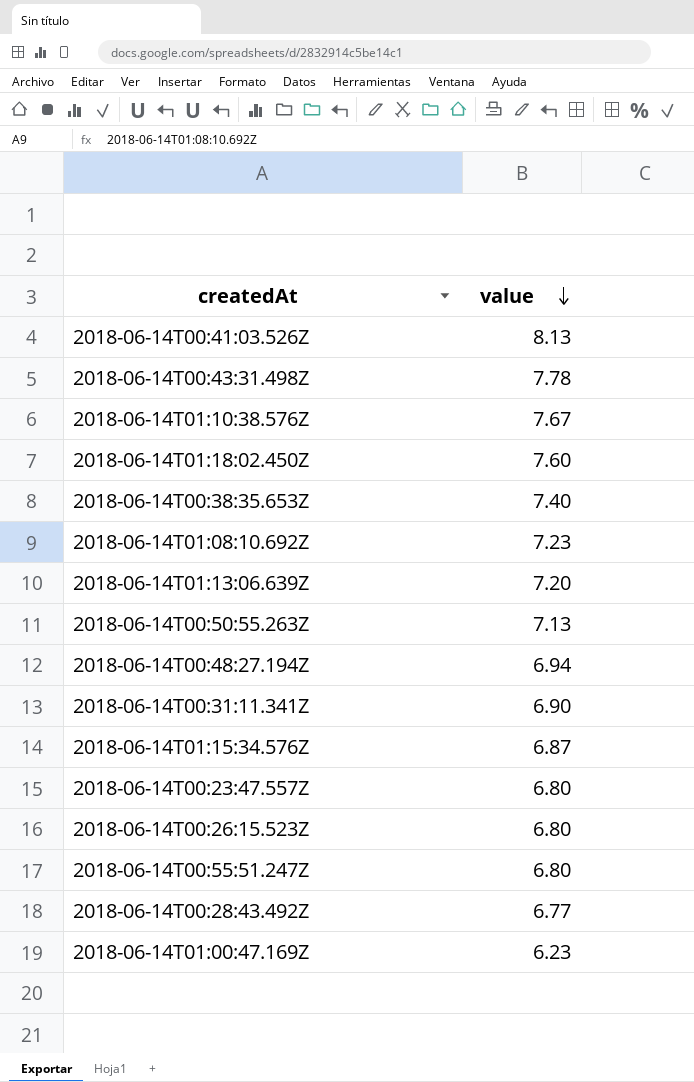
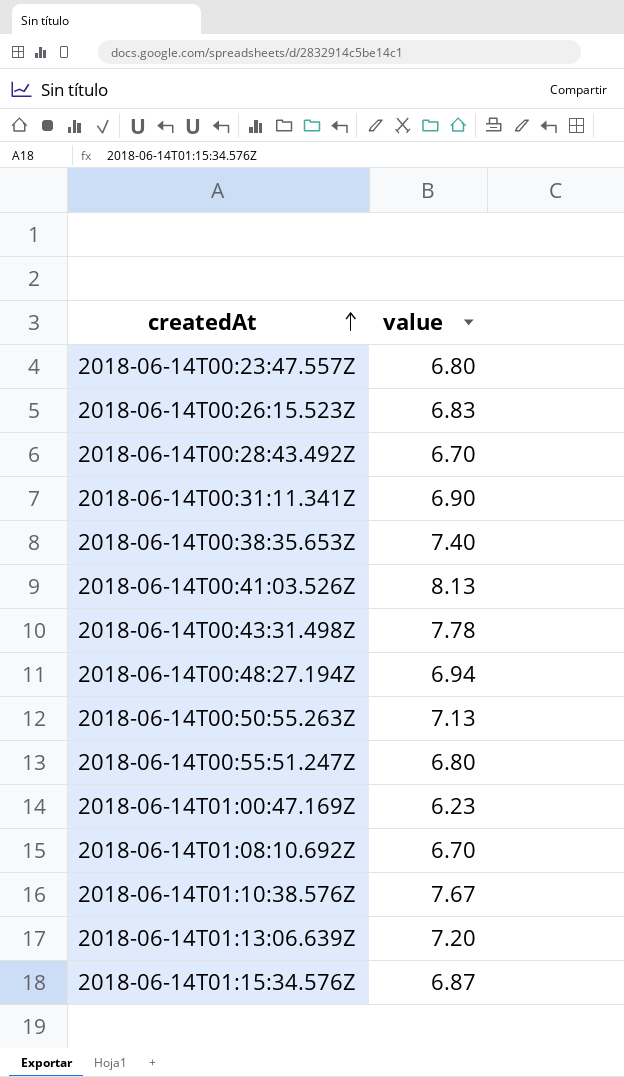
row order: value descending -> createdAt ascending
row 2018-06-14T01:18:02.450Z: 7.60 -> none
2018-06-14T00:26:15.523Z | value: 6.80 -> 6.83
2018-06-14T00:28:43.492Z | value: 6.77 -> 6.70
2018-06-14T01:08:10.692Z | value: 7.23 -> 6.70

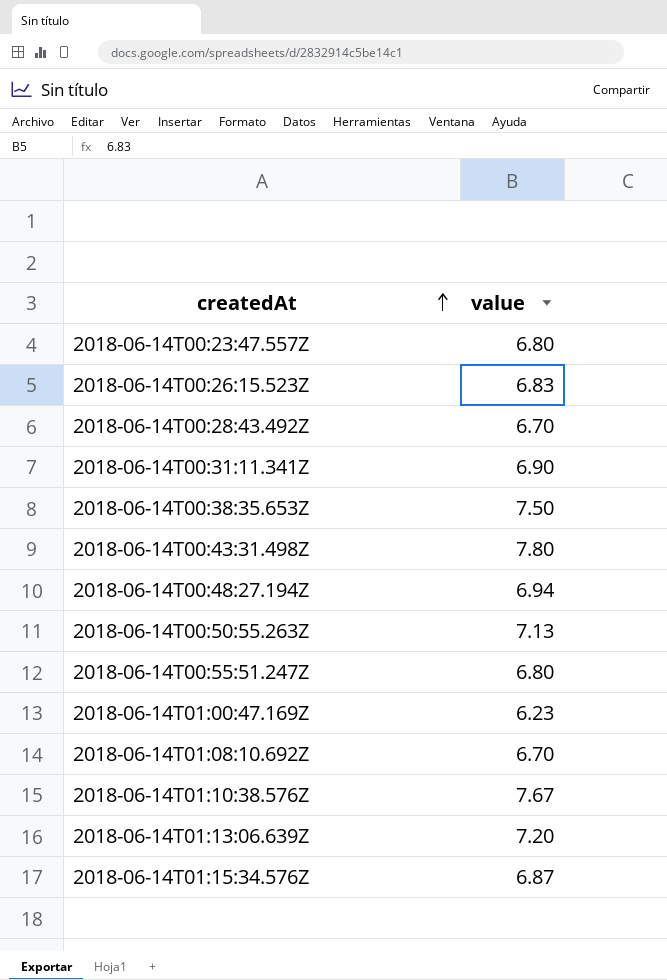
row 2018-06-14T00:41:03.526Z: 8.13 -> none
2018-06-14T00:38:35.653Z | value: 7.40 -> 7.50
2018-06-14T00:43:31.498Z | value: 7.78 -> 7.80

